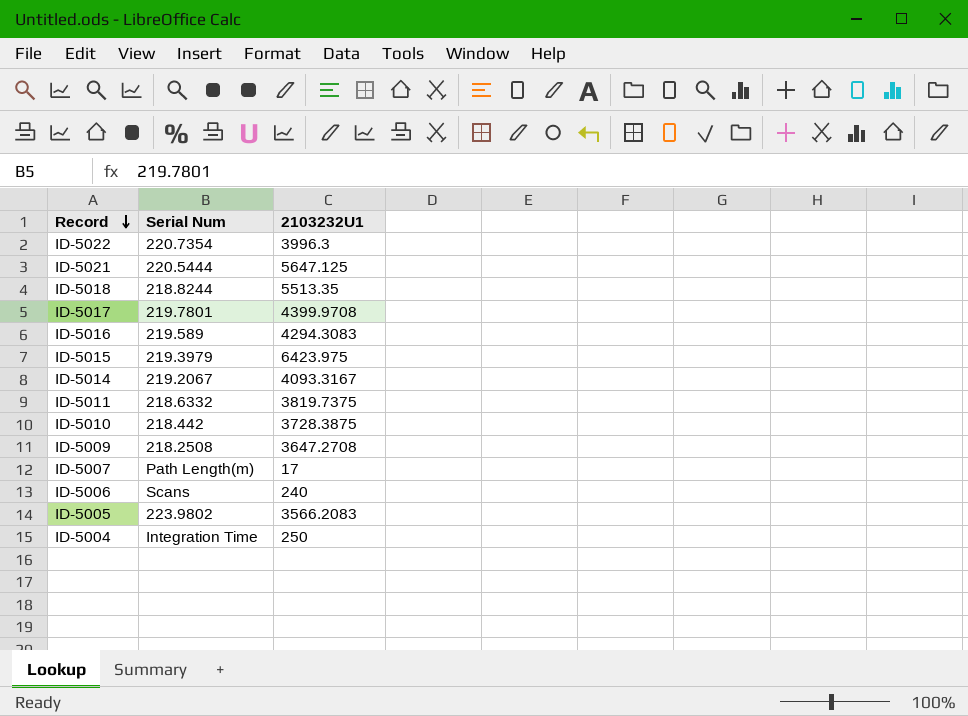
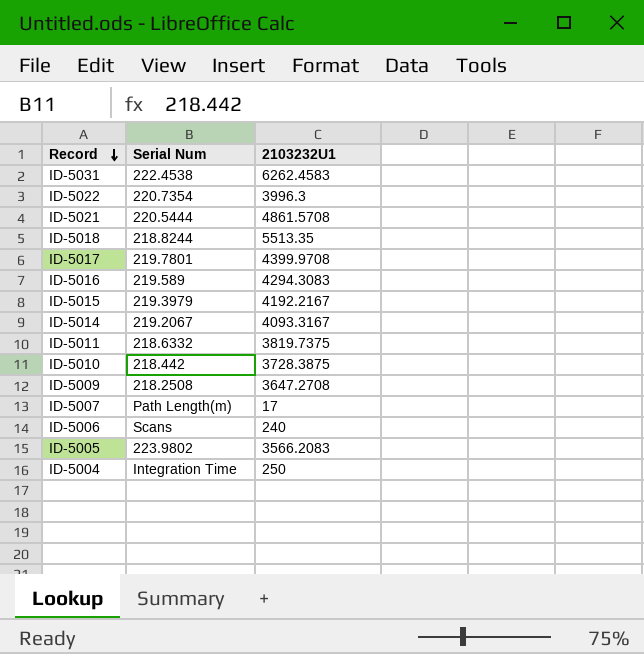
row ID-5031: none -> 222.4538 | 6262.4583
ID-5021 | 2103232U1: 5647.125 -> 4861.5708
ID-5015 | 2103232U1: 6423.975 -> 4192.2167

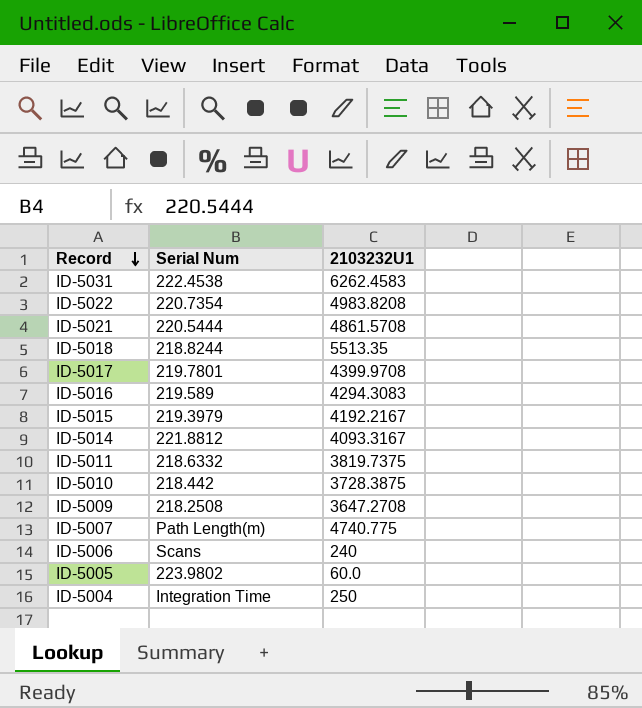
ID-5022 | 2103232U1: 3996.3 -> 4983.8208
ID-5014 | Serial Num: 219.2067 -> 221.8812
ID-5007 | 2103232U1: 17 -> 4740.775
ID-5005 | 2103232U1: 3566.2083 -> 60.0

